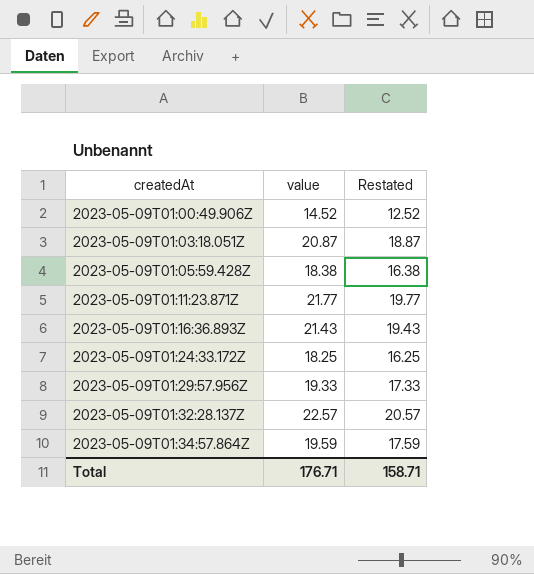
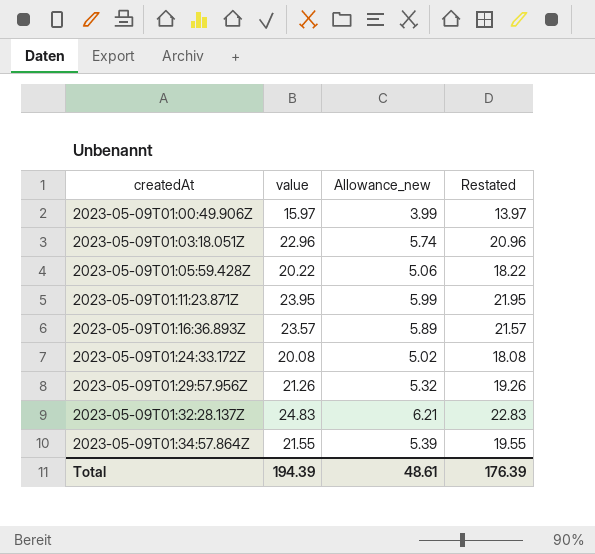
column Allowance_new | formula: none -> [value] * 0.25
2023-05-09T01:00:49.906Z | value: 14.52 -> 15.97
2023-05-09T01:00:49.906Z | Restated: 12.52 -> 13.97
2023-05-09T01:03:18.051Z | value: 20.87 -> 22.96
2023-05-09T01:03:18.051Z | Restated: 18.87 -> 20.96
2023-05-09T01:05:59.428Z | value: 18.38 -> 20.22
2023-05-09T01:05:59.428Z | Restated: 16.38 -> 18.22
2023-05-09T01:11:23.871Z | value: 21.77 -> 23.95
2023-05-09T01:11:23.871Z | Restated: 19.77 -> 21.95
2023-05-09T01:16:36.893Z | value: 21.43 -> 23.57
2023-05-09T01:16:36.893Z | Restated: 19.43 -> 21.57
2023-05-09T01:24:33.172Z | value: 18.25 -> 20.08
2023-05-09T01:24:33.172Z | Restated: 16.25 -> 18.08
2023-05-09T01:29:57.956Z | value: 19.33 -> 21.26
2023-05-09T01:29:57.956Z | Restated: 17.33 -> 19.26
2023-05-09T01:32:28.137Z | value: 22.57 -> 24.83
2023-05-09T01:32:28.137Z | Restated: 20.57 -> 22.83
2023-05-09T01:34:57.864Z | value: 19.59 -> 21.55
2023-05-09T01:34:57.864Z | Restated: 17.59 -> 19.55
Total | value: 176.71 -> 194.39
Total | Restated: 158.71 -> 176.39

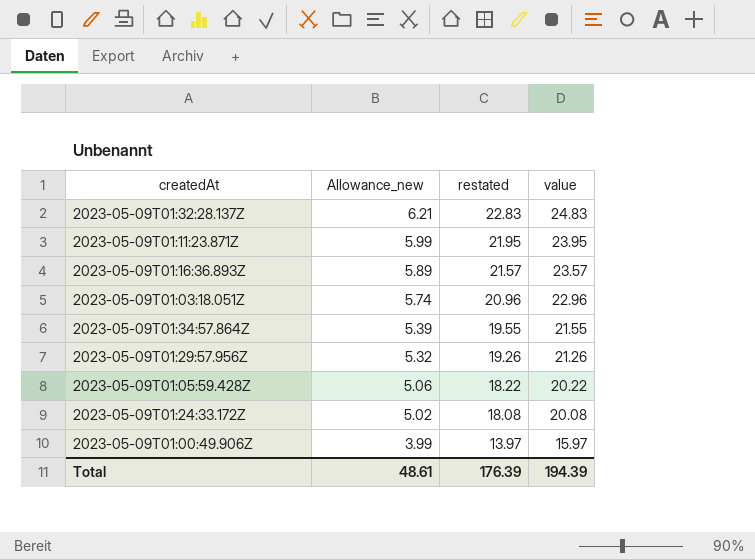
row order: createdAt ascending -> Allowance_new descending
column name: Restated -> restated
column value | position: 2 -> 4

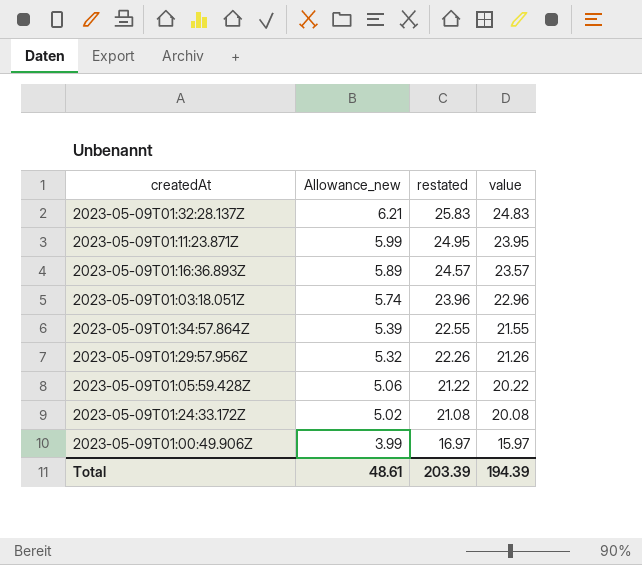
column restated | formula: [value] - 2 -> [value] + 1
Total | restated: 176.39 -> 203.39

